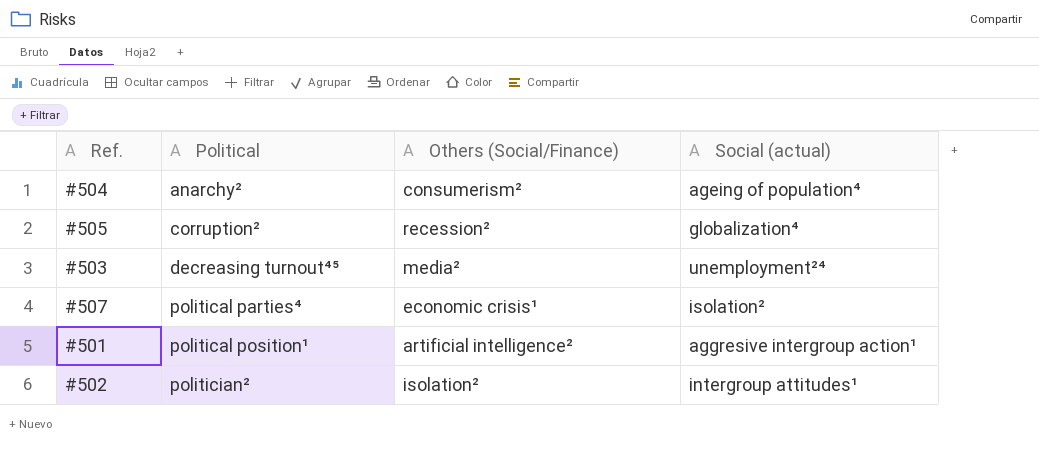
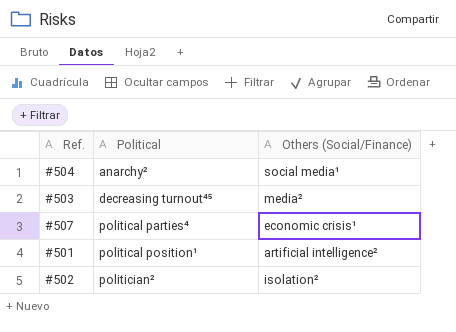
column Social (actual) | position: 4 -> none
row #505: corruption² | recession² | globalization⁴ -> none
#504 | Others (Social/Finance): consumerism² -> social media¹

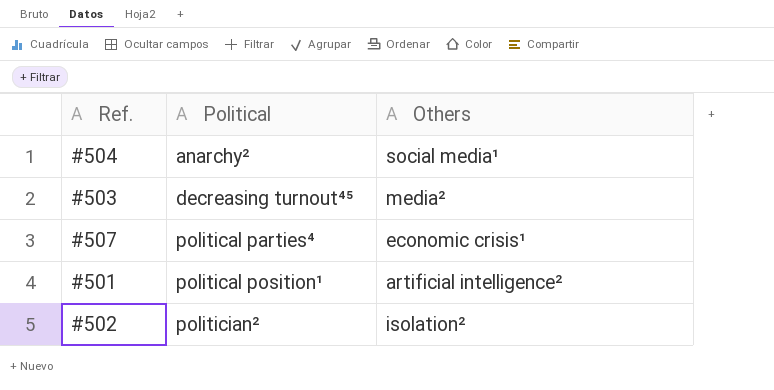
column name: Others (Social/Finance) -> Others

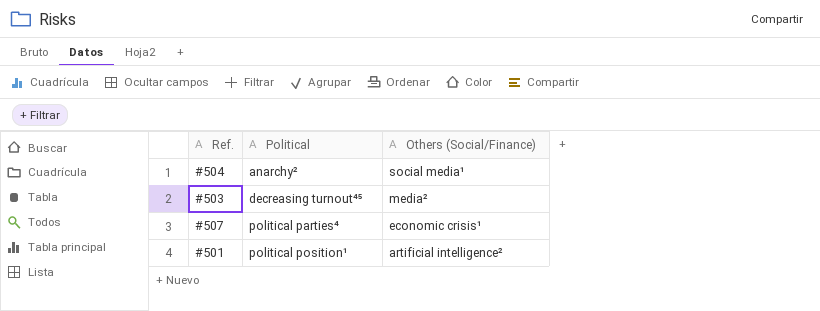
column name: Others -> Others (Social/Finance)
row #502: politician² | isolation² -> none

